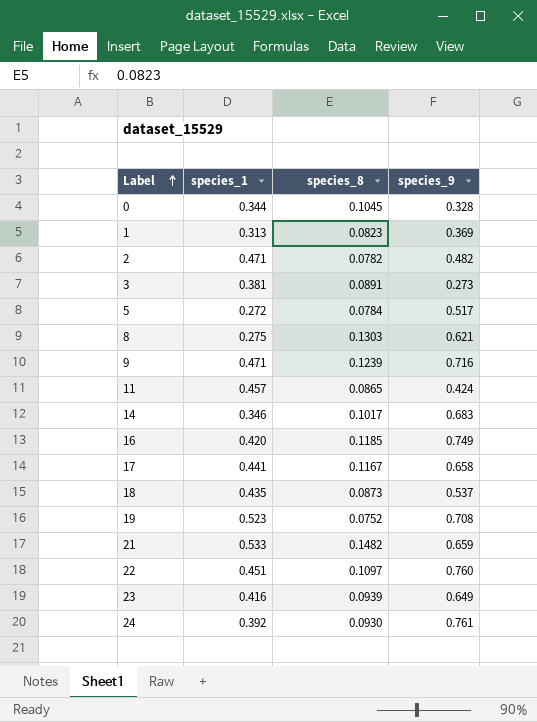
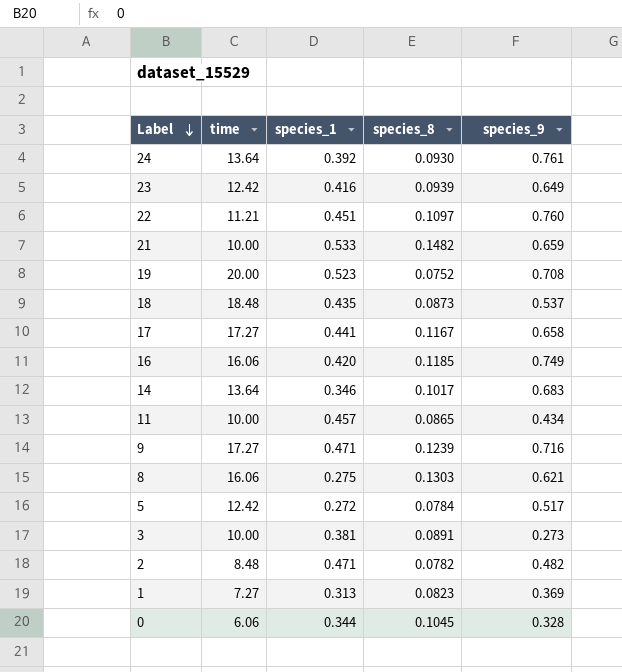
row order: Label ascending -> Label descending
column time | position: none -> 2
11 | species_9: 0.424 -> 0.434

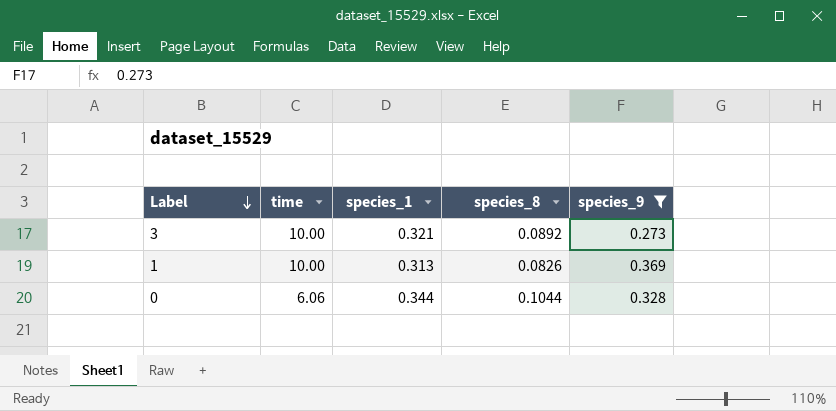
filter: none -> species_9 <= 0.369
3 | species_1: 0.381 -> 0.321
3 | species_8: 0.0891 -> 0.0892
1 | time: 7.27 -> 10.00
1 | species_8: 0.0823 -> 0.0826
0 | species_8: 0.1045 -> 0.1044

